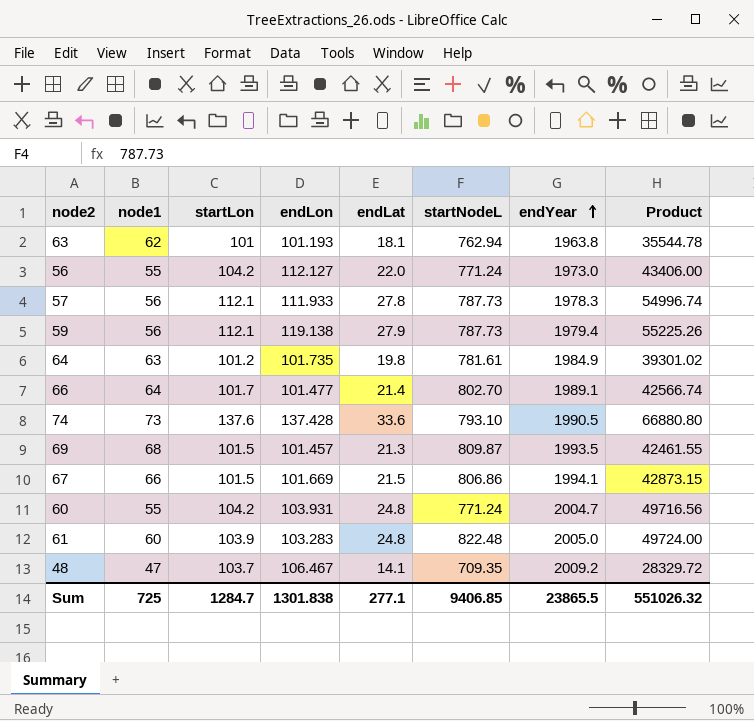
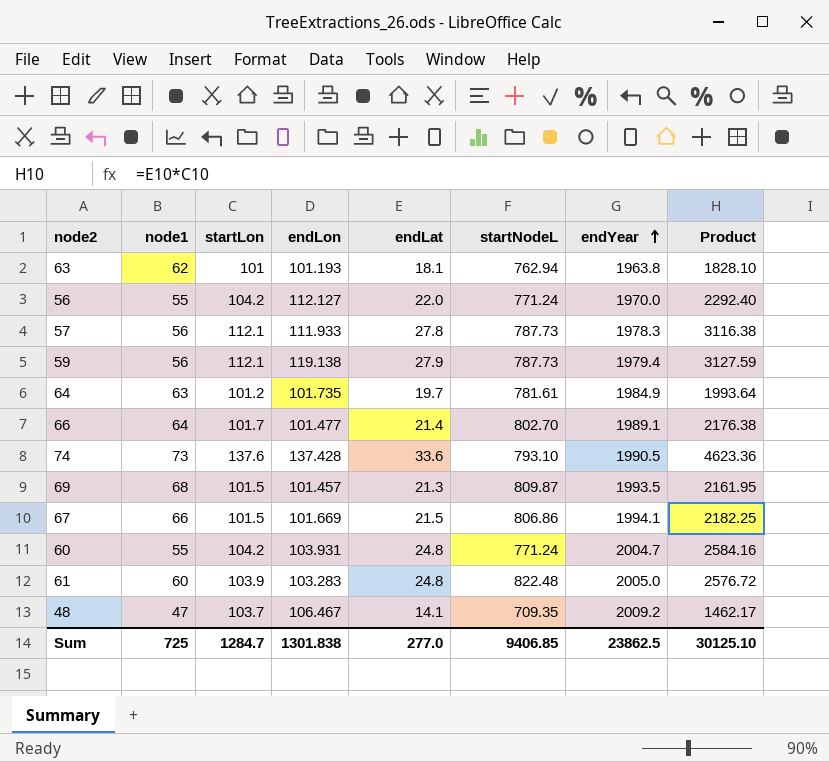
column Product | formula: [endLat] * [endYear] -> [startLon] * [endLat]
56 | endYear: 1973.0 -> 1970.0
64 | endLat: 19.8 -> 19.7
Sum | endLat: 277.1 -> 277.0
Sum | endYear: 23865.5 -> 23862.5
Sum | Product: 551026.32 -> 30125.10

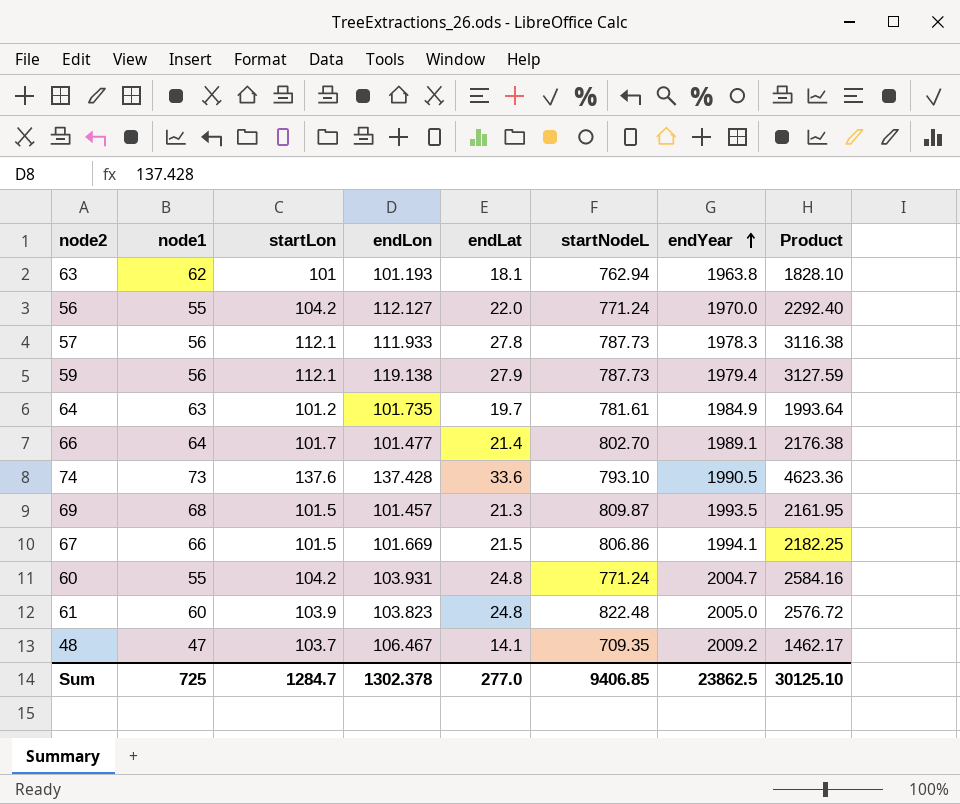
61 | endLon: 103.283 -> 103.823
Sum | endLon: 1301.838 -> 1302.378

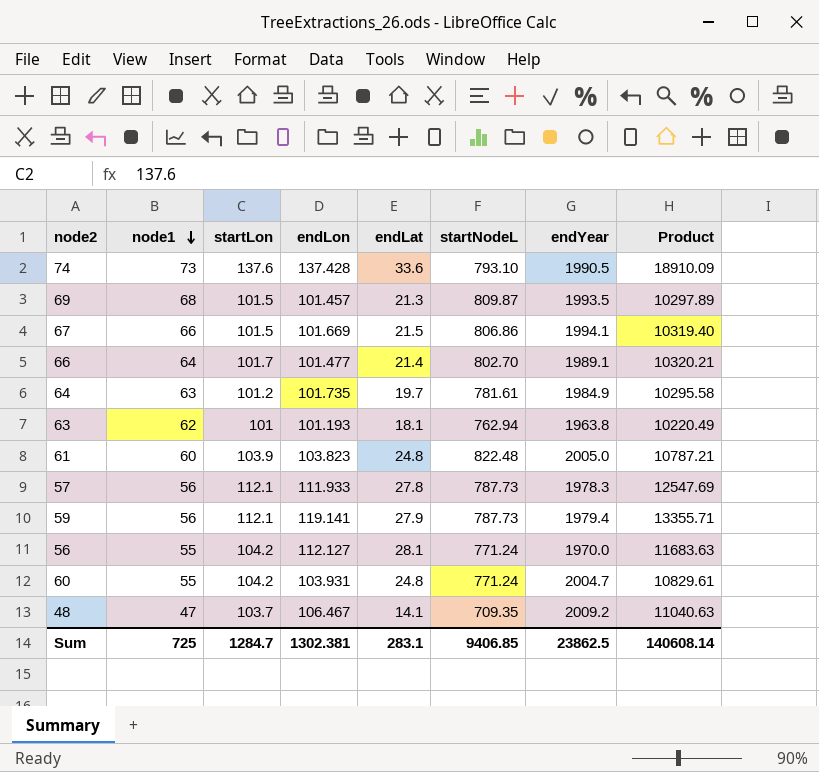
row order: endYear ascending -> node1 descending
column Product | formula: [startLon] * [endLat] -> [startLon] * [endLon]
59 | endLon: 119.138 -> 119.141
56 | endLat: 22.0 -> 28.1
Sum | endLon: 1302.378 -> 1302.381
Sum | endLat: 277.0 -> 283.1
Sum | Product: 30125.10 -> 140608.14

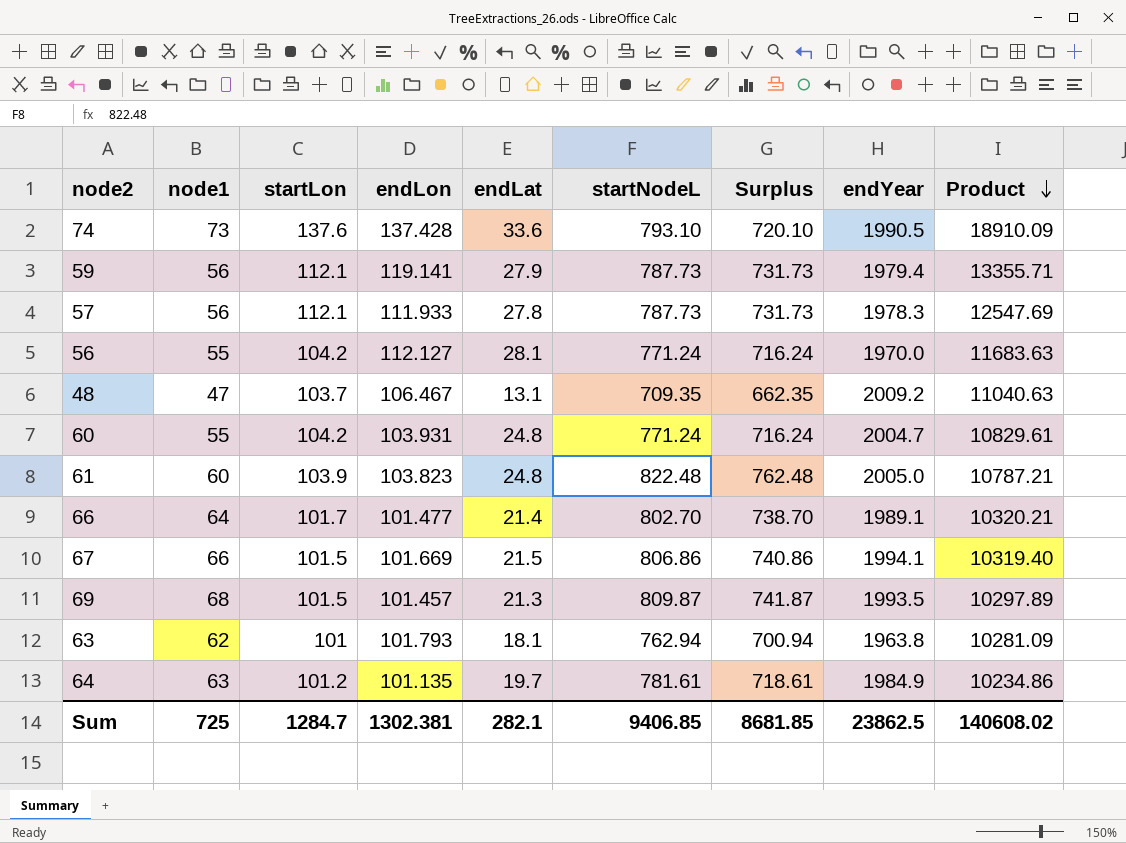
row order: node1 descending -> Product descending
column Surplus | formula: none -> [startNodeL] - [node1]
48 | endLat: 14.1 -> 13.1
63 | endLon: 101.193 -> 101.793
63 | Product: 10220.49 -> 10281.09
64 | endLon: 101.735 -> 101.135
64 | Product: 10295.58 -> 10234.86
Sum | endLat: 283.1 -> 282.1
Sum | Product: 140608.14 -> 140608.02

